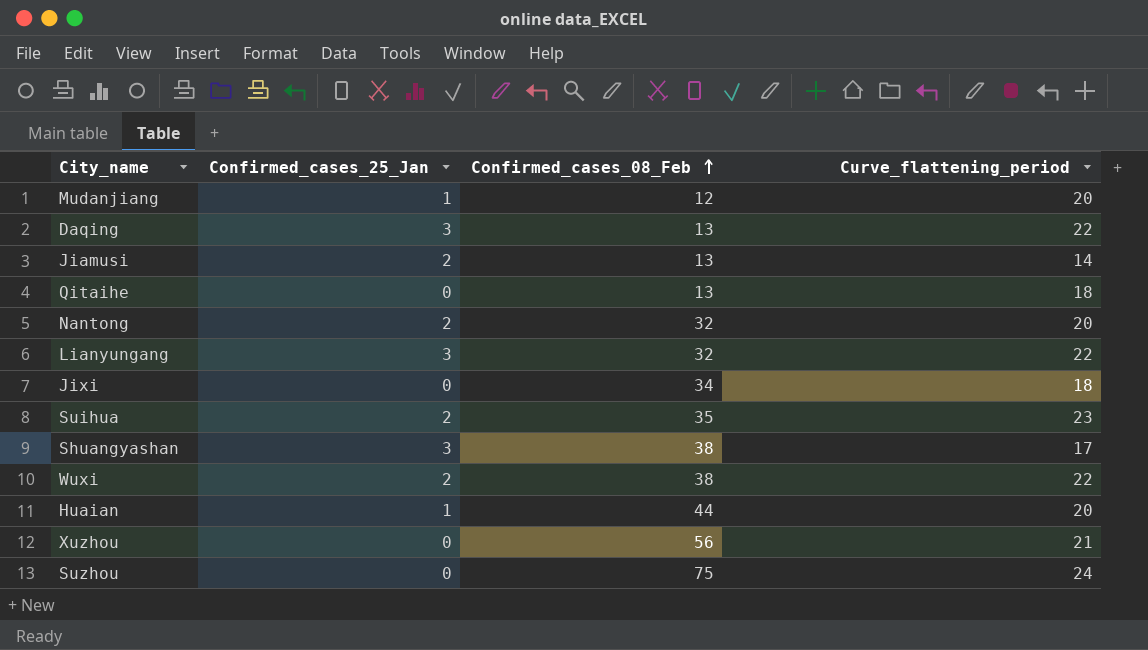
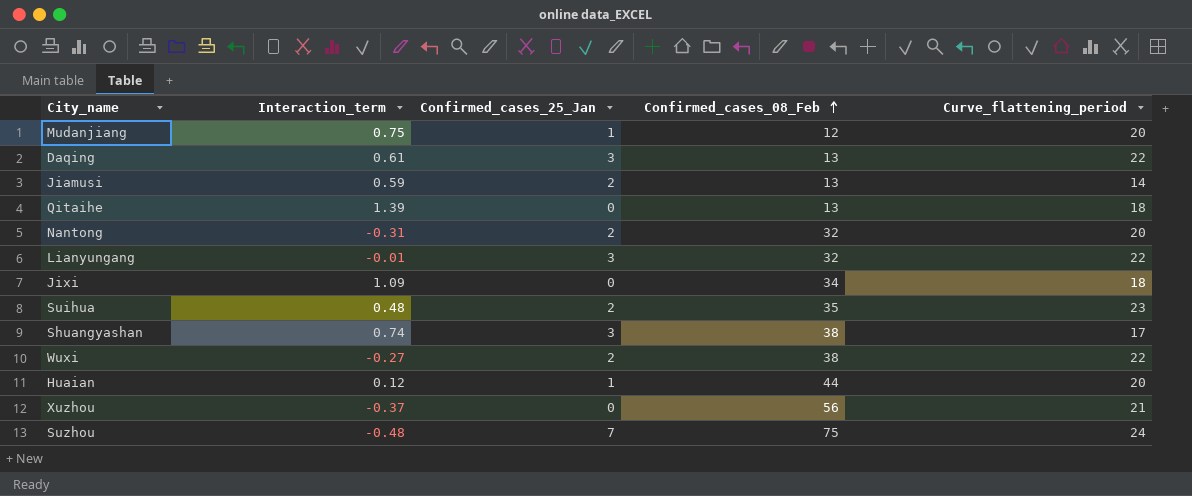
column Interaction_term | position: none -> 2
Suzhou | Confirmed_cases_25_Jan: 0 -> 7

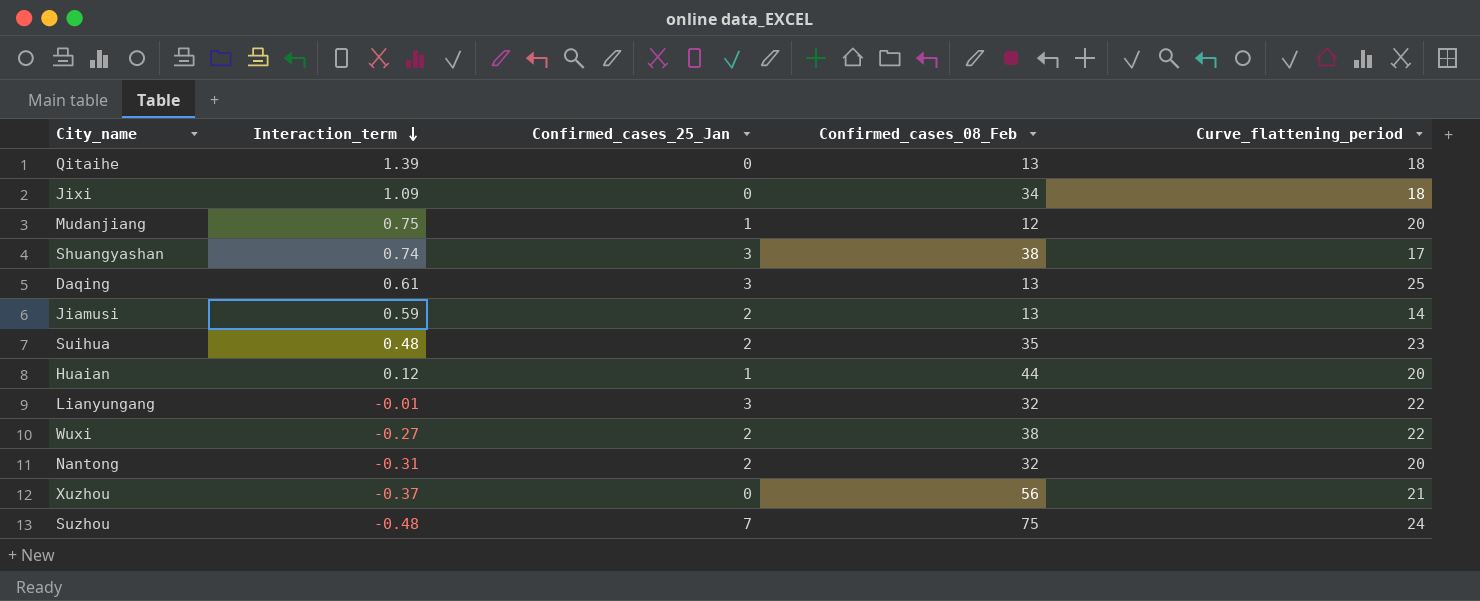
row order: Confirmed_cases_08_Feb ascending -> Interaction_term descending
Daqing | Curve_flattening_period: 22 -> 25

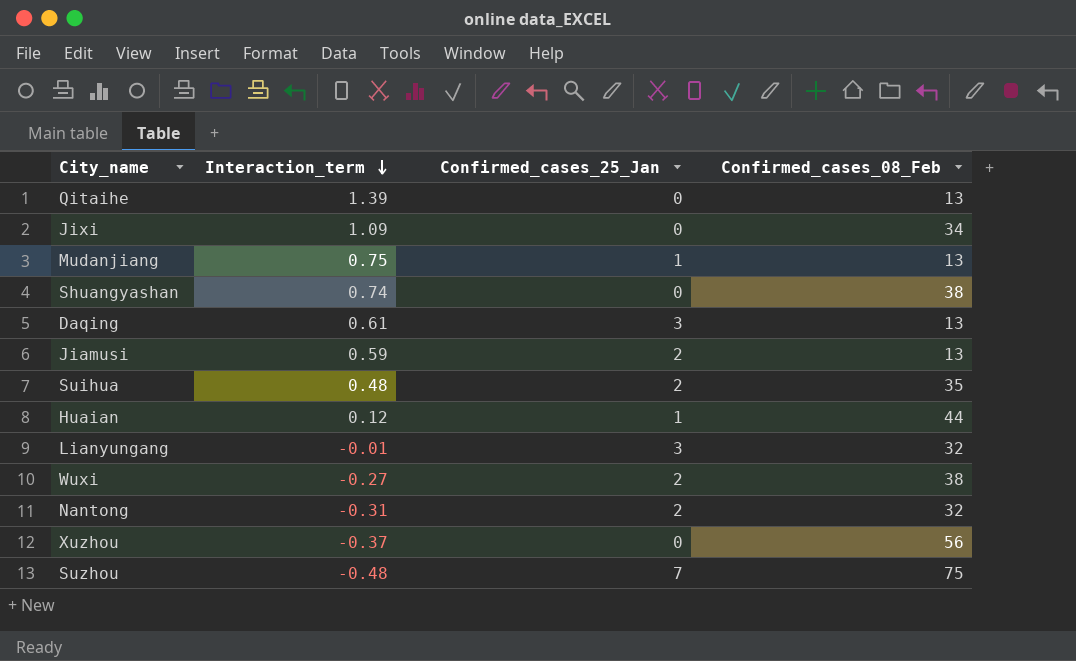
column Curve_flattening_period | position: 5 -> none
Mudanjiang | Confirmed_cases_08_Feb: 12 -> 13
Shuangyashan | Confirmed_cases_25_Jan: 3 -> 0

